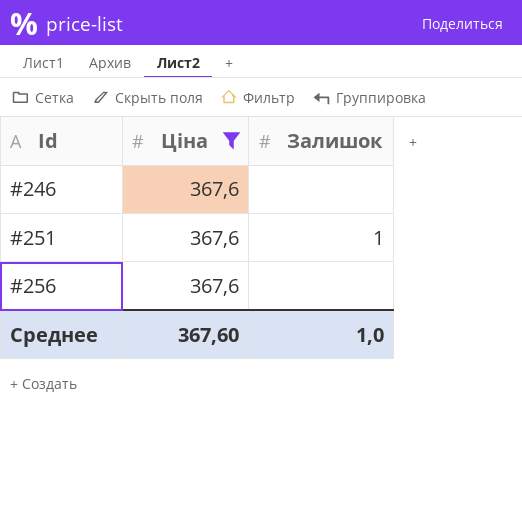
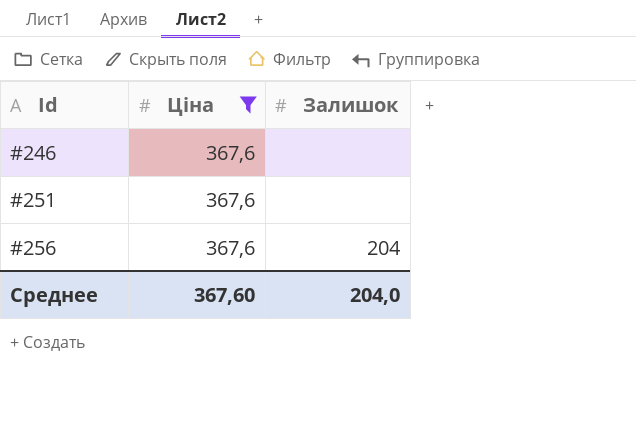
#251 | Залишок: 1 -> none
#256 | Залишок: none -> 204
Среднее | Залишок: 1,0 -> 204,0

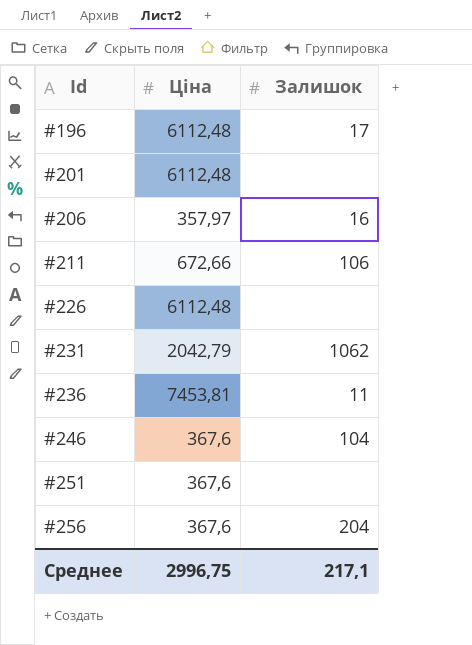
filter: Ціна = 367,6 -> none
#246 | Залишок: none -> 104
Среднее | Ціна: 367,60 -> 2996,75
Среднее | Залишок: 204,0 -> 217,1

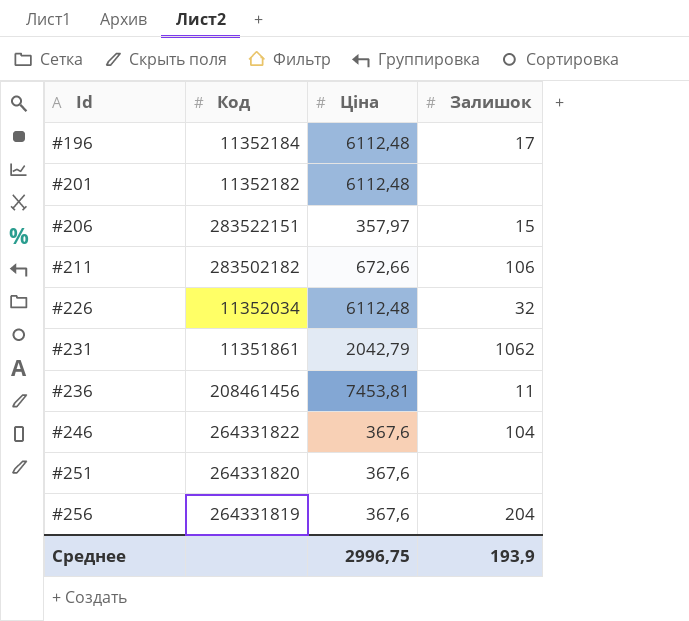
column Код | position: none -> 2
#206 | Залишок: 16 -> 15
#226 | Залишок: none -> 32
Среднее | Залишок: 217,1 -> 193,9

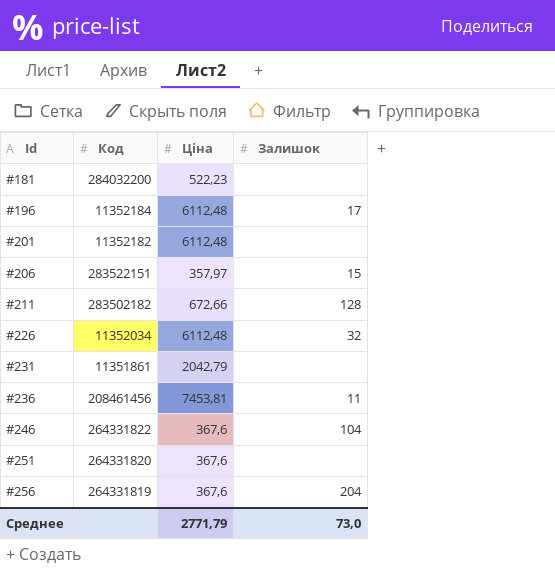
row #181: none -> 284032200 | 522,23 | none
#211 | Залишок: 106 -> 128
#231 | Залишок: 1062 -> none
Среднее | Ціна: 2996,75 -> 2771,79
Среднее | Залишок: 193,9 -> 73,0

